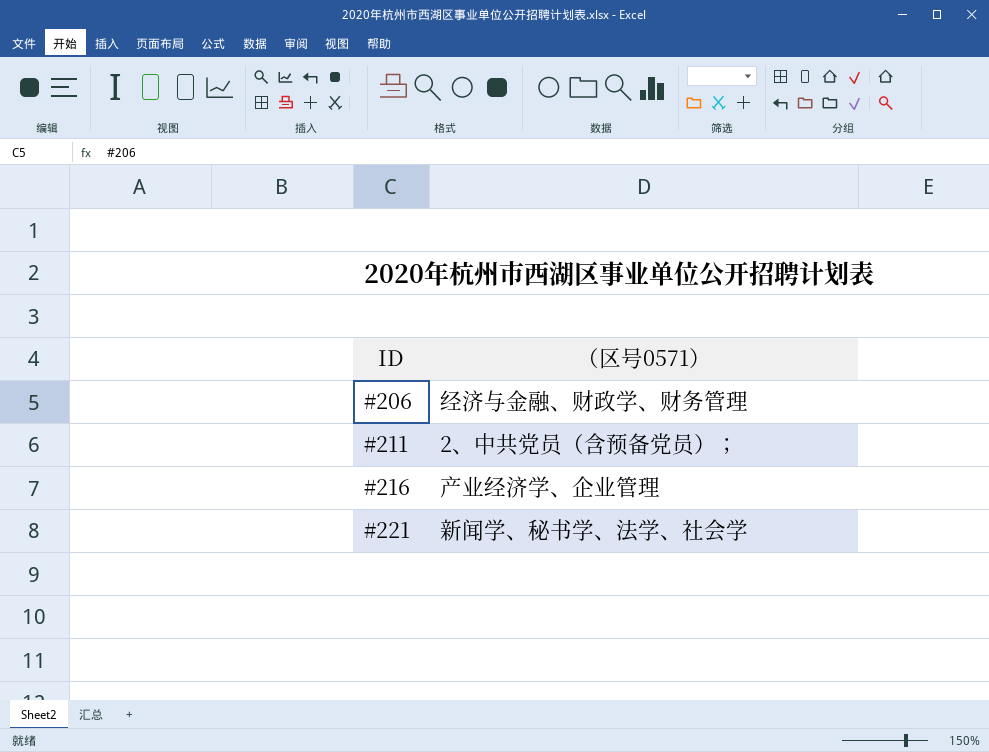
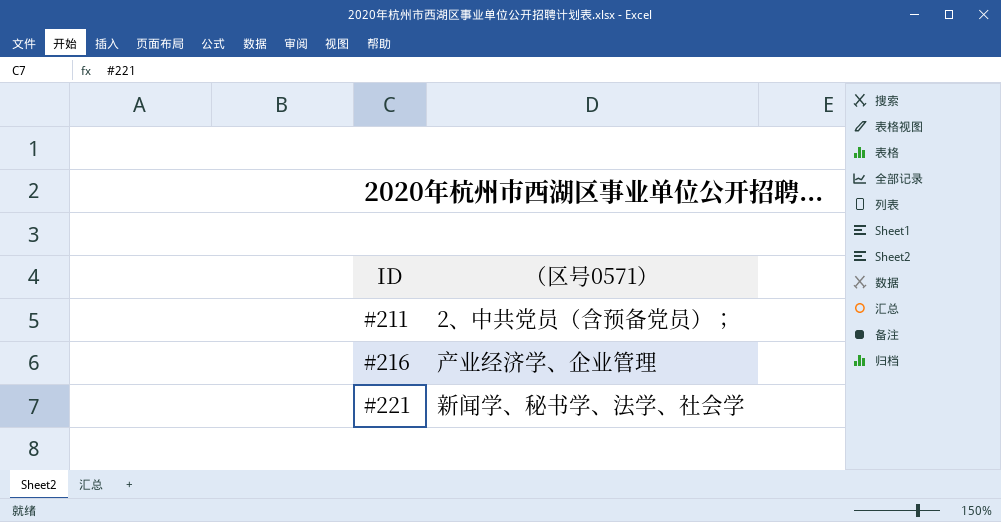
row #206: 经济与金融、财政学、财务管理 -> none

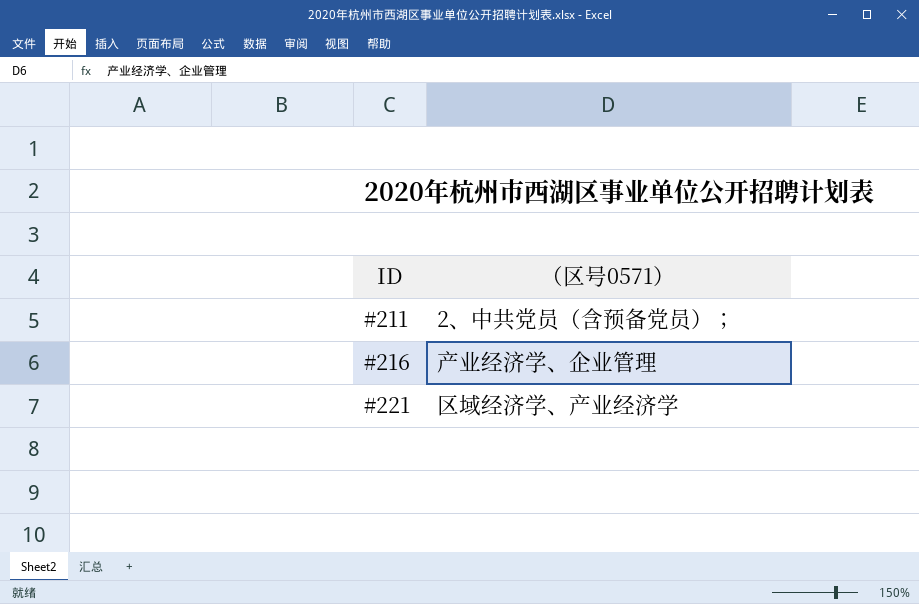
#221 | （区号0571）: 新闻学、秘书学、法学、社会学 -> 区域经济学、产业经济学

